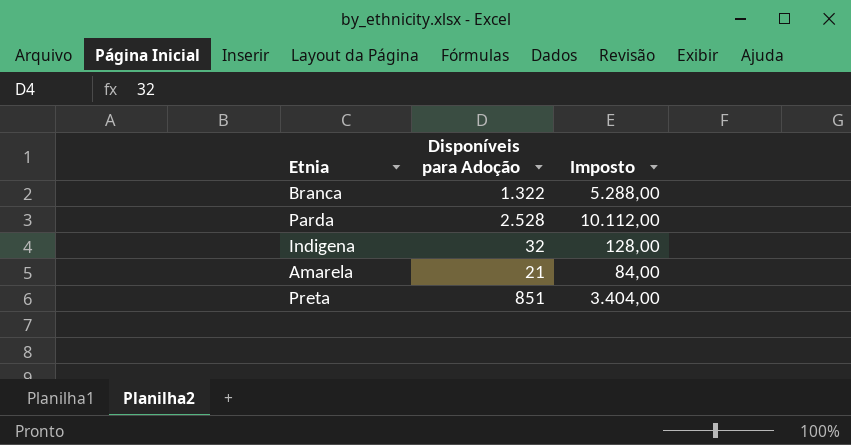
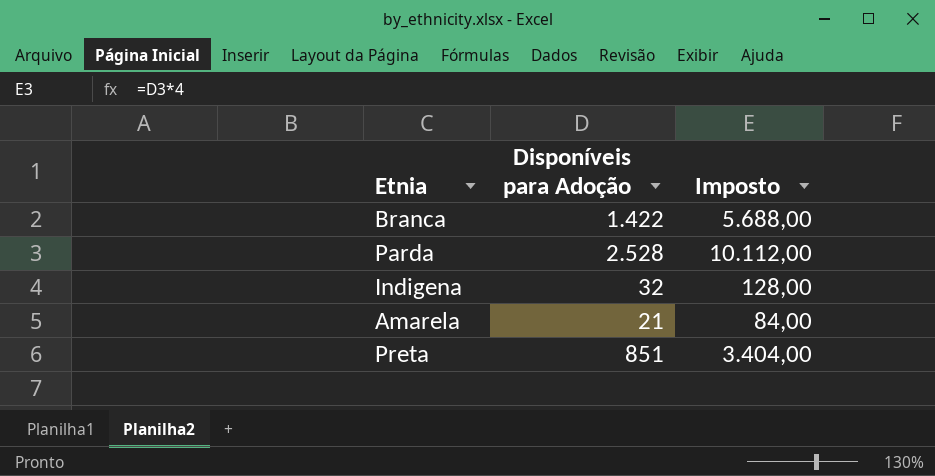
Branca | Disponíveis para Adoção: 1.322 -> 1.422
Branca | Imposto: 5.288,00 -> 5.688,00

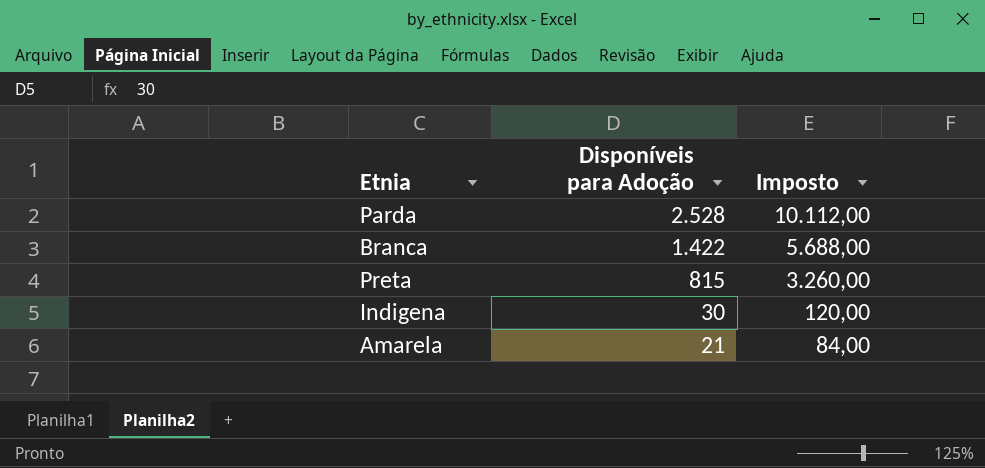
row order: none -> Disponíveis para Adoção descending
Preta | Disponíveis para Adoção: 851 -> 815
Preta | Imposto: 3.404,00 -> 3.260,00
Indigena | Disponíveis para Adoção: 32 -> 30
Indigena | Imposto: 128,00 -> 120,00

